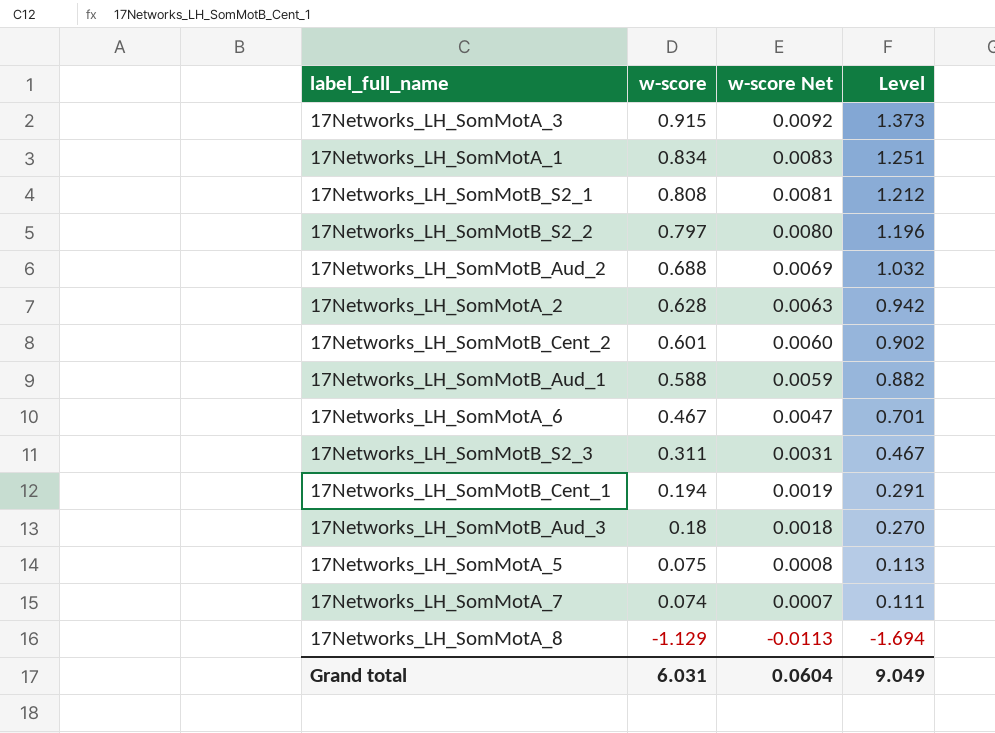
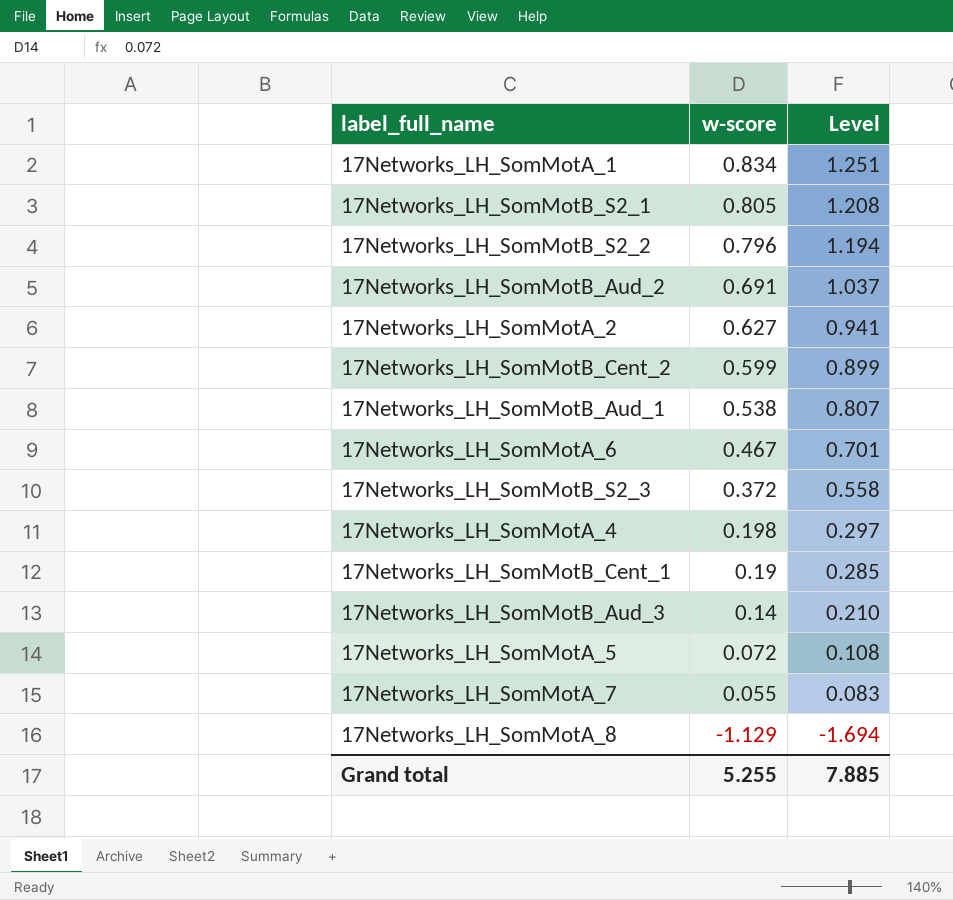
column w-score Net | formula: [w-score] * 0.01 -> none
row 17Networks_LH_SomMotA_3: 0.915 | 0.0092 | 1.373 -> none
17Networks_LH_SomMotB_S2_1 | w-score: 0.808 -> 0.805
17Networks_LH_SomMotB_S2_1 | Level: 1.212 -> 1.208
17Networks_LH_SomMotB_S2_2 | w-score: 0.797 -> 0.796
17Networks_LH_SomMotB_S2_2 | Level: 1.196 -> 1.194
17Networks_LH_SomMotB_Aud_2 | w-score: 0.688 -> 0.691
17Networks_LH_SomMotB_Aud_2 | Level: 1.032 -> 1.037
17Networks_LH_SomMotA_2 | w-score: 0.628 -> 0.627
17Networks_LH_SomMotA_2 | Level: 0.942 -> 0.941
17Networks_LH_SomMotB_Cent_2 | w-score: 0.601 -> 0.599
17Networks_LH_SomMotB_Cent_2 | Level: 0.902 -> 0.899
17Networks_LH_SomMotB_Aud_1 | w-score: 0.588 -> 0.538
17Networks_LH_SomMotB_Aud_1 | Level: 0.882 -> 0.807
17Networks_LH_SomMotB_S2_3 | w-score: 0.311 -> 0.372
17Networks_LH_SomMotB_S2_3 | Level: 0.467 -> 0.558
row 17Networks_LH_SomMotA_4: none -> 0.198 | 0.297
17Networks_LH_SomMotB_Cent_1 | w-score: 0.194 -> 0.19
17Networks_LH_SomMotB_Cent_1 | Level: 0.291 -> 0.285
17Networks_LH_SomMotB_Aud_3 | w-score: 0.18 -> 0.14
17Networks_LH_SomMotB_Aud_3 | Level: 0.270 -> 0.210
17Networks_LH_SomMotA_5 | w-score: 0.075 -> 0.072
17Networks_LH_SomMotA_5 | Level: 0.113 -> 0.108
17Networks_LH_SomMotA_7 | w-score: 0.074 -> 0.055
17Networks_LH_SomMotA_7 | Level: 0.111 -> 0.083
Grand total | w-score: 6.031 -> 5.255
Grand total | Level: 9.049 -> 7.885

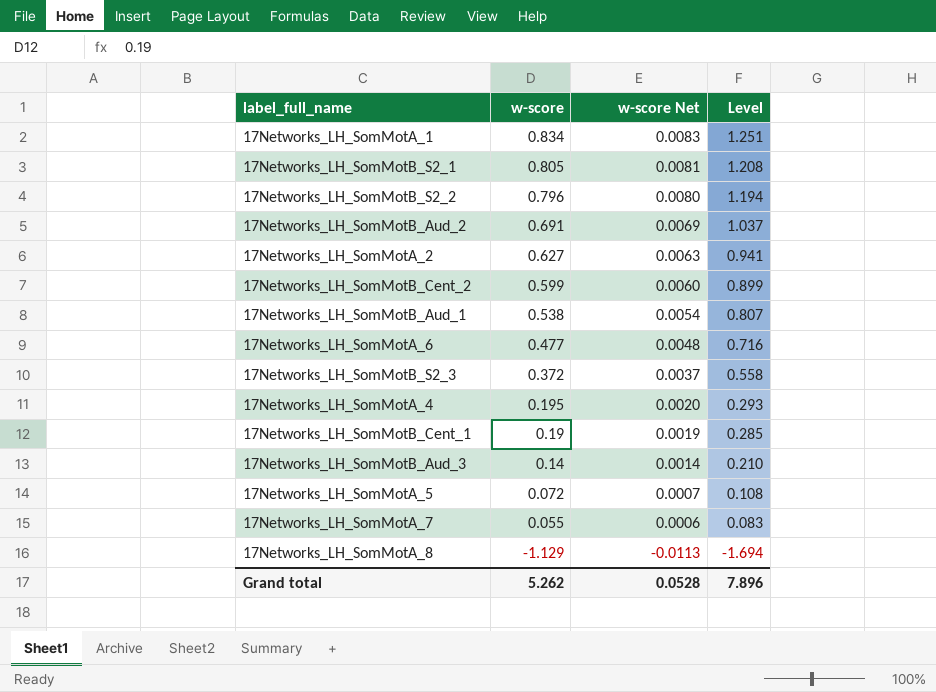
column w-score Net | formula: none -> [w-score] * 0.01
17Networks_LH_SomMotA_6 | w-score: 0.467 -> 0.477
17Networks_LH_SomMotA_6 | Level: 0.701 -> 0.716
17Networks_LH_SomMotA_4 | w-score: 0.198 -> 0.195
17Networks_LH_SomMotA_4 | Level: 0.297 -> 0.293
Grand total | w-score: 5.255 -> 5.262
Grand total | Level: 7.885 -> 7.896

